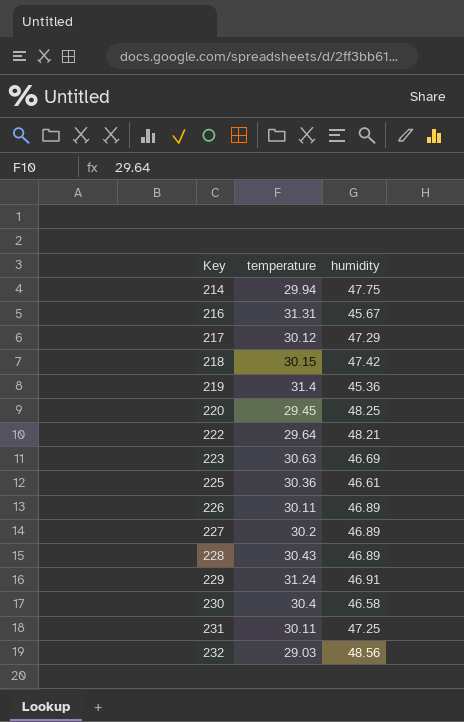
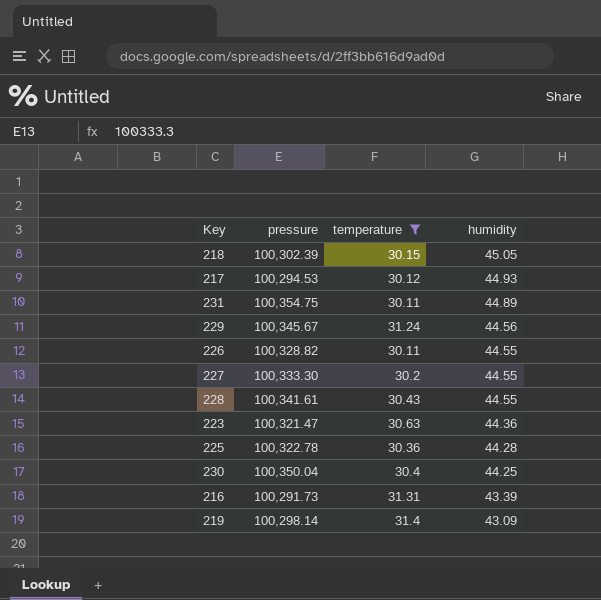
filter: none -> temperature >= 30.11
row order: Key ascending -> humidity descending
column pressure | position: none -> 2
218 | humidity: 47.42 -> 45.05
217 | humidity: 47.29 -> 44.93
231 | humidity: 47.25 -> 44.89
229 | humidity: 46.91 -> 44.56
226 | humidity: 46.89 -> 44.55
227 | humidity: 46.89 -> 44.55
228 | humidity: 46.89 -> 44.55
223 | humidity: 46.69 -> 44.36
225 | humidity: 46.61 -> 44.28
230 | humidity: 46.58 -> 44.25
216 | humidity: 45.67 -> 43.39
219 | humidity: 45.36 -> 43.09

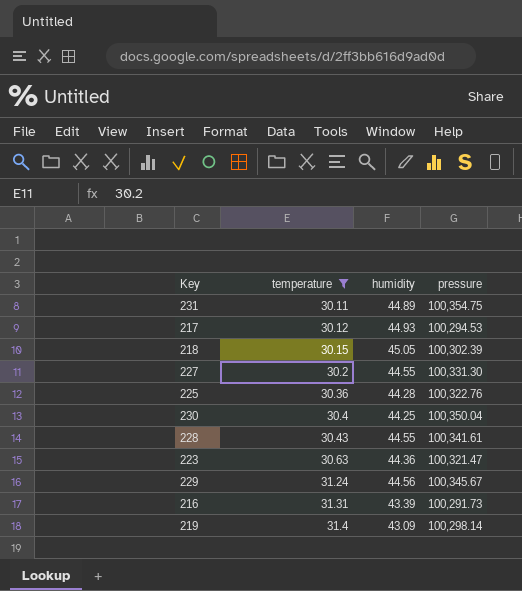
row order: humidity descending -> temperature ascending
column pressure | position: 2 -> 4
row 226: 100,328.82 | 30.11 | 44.55 -> none
227 | pressure: 100,333.30 -> 100,331.30
225 | pressure: 100,322.78 -> 100,322.76

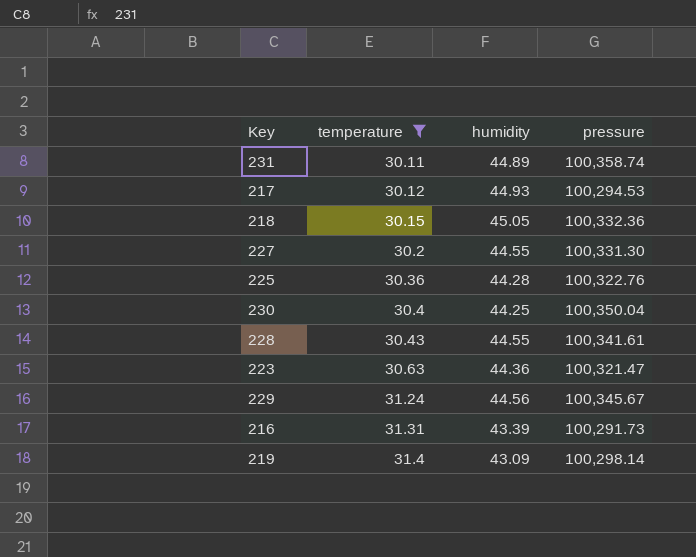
231 | pressure: 100,354.75 -> 100,358.74
218 | pressure: 100,302.39 -> 100,332.36

